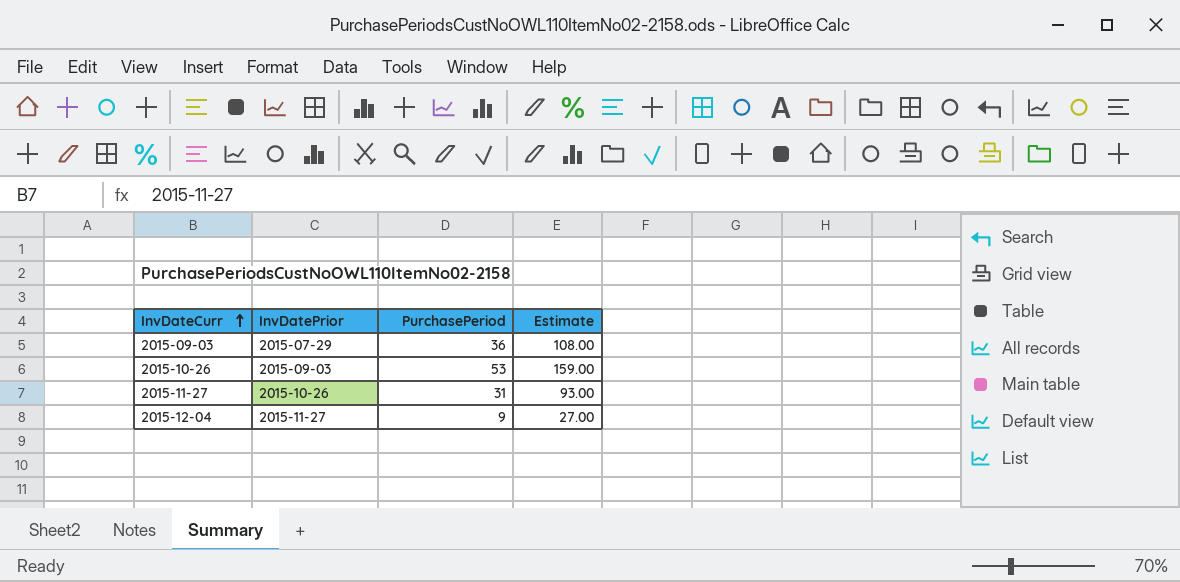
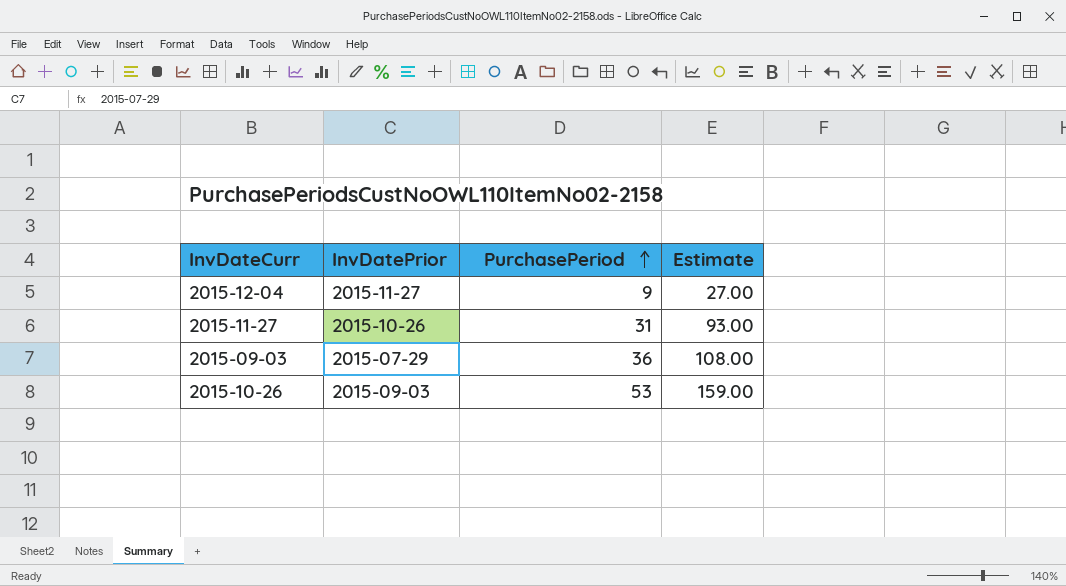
row order: InvDateCurr ascending -> PurchasePeriod ascending

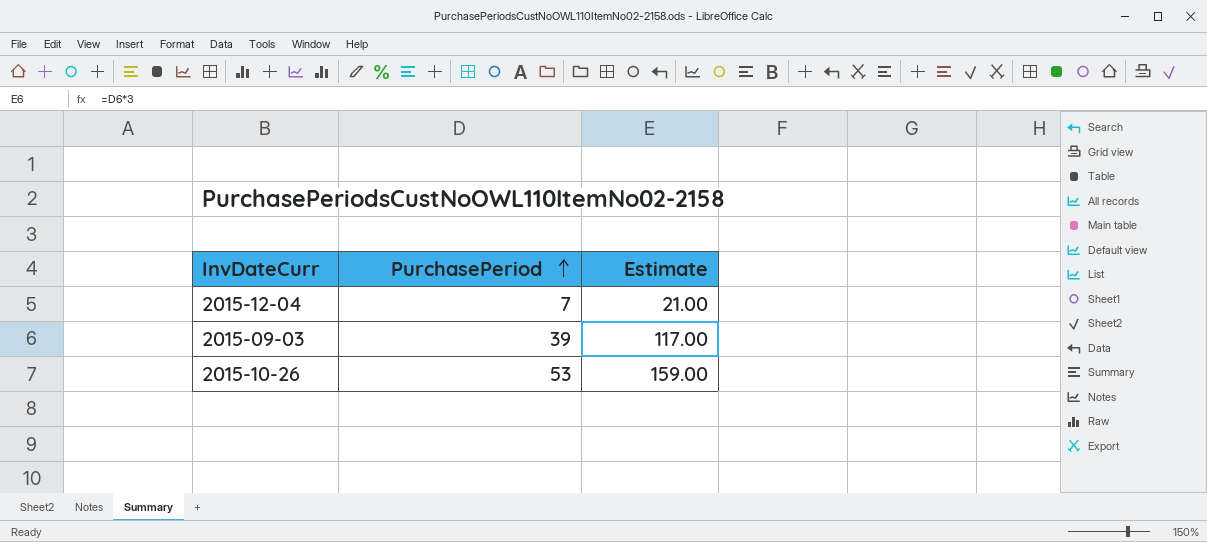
column InvDatePrior | position: 2 -> none
row 2015-11-27: 2015-10-26 | 31 | 93.00 -> none
2015-12-04 | PurchasePeriod: 9 -> 7
2015-12-04 | Estimate: 27.00 -> 21.00
2015-09-03 | PurchasePeriod: 36 -> 39
2015-09-03 | Estimate: 108.00 -> 117.00

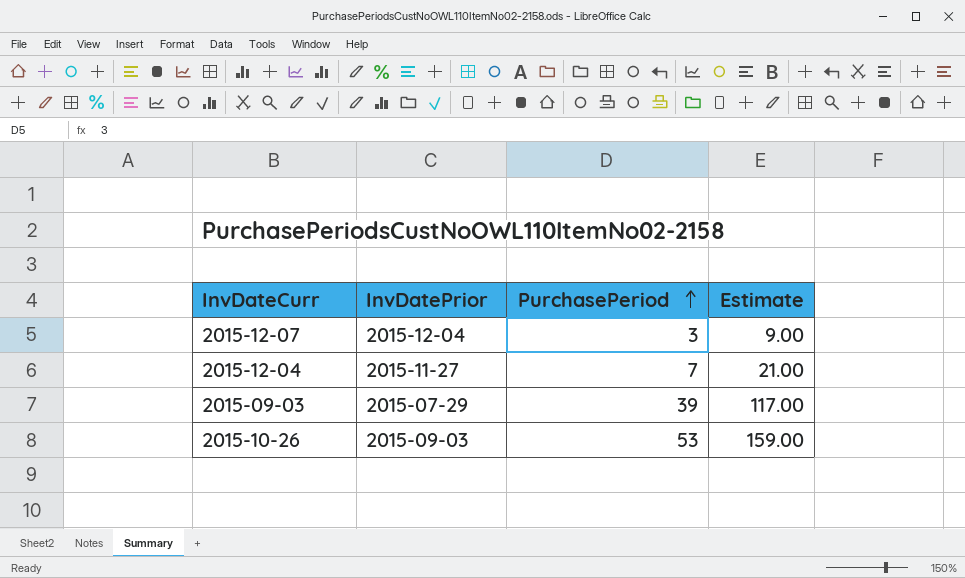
column InvDatePrior | position: none -> 2
row 2015-12-07: none -> 2015-12-04 | 3 | 9.00

